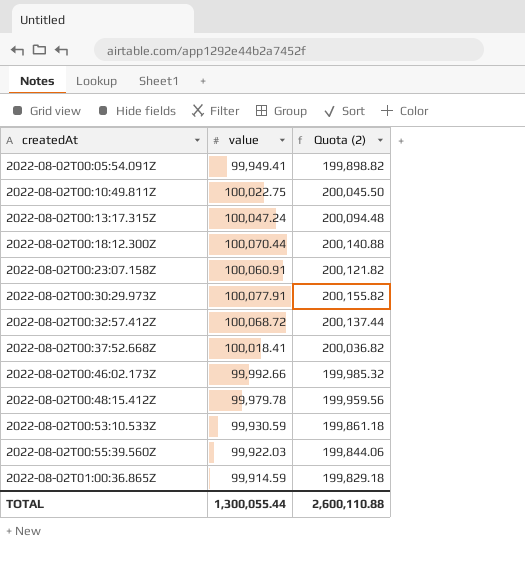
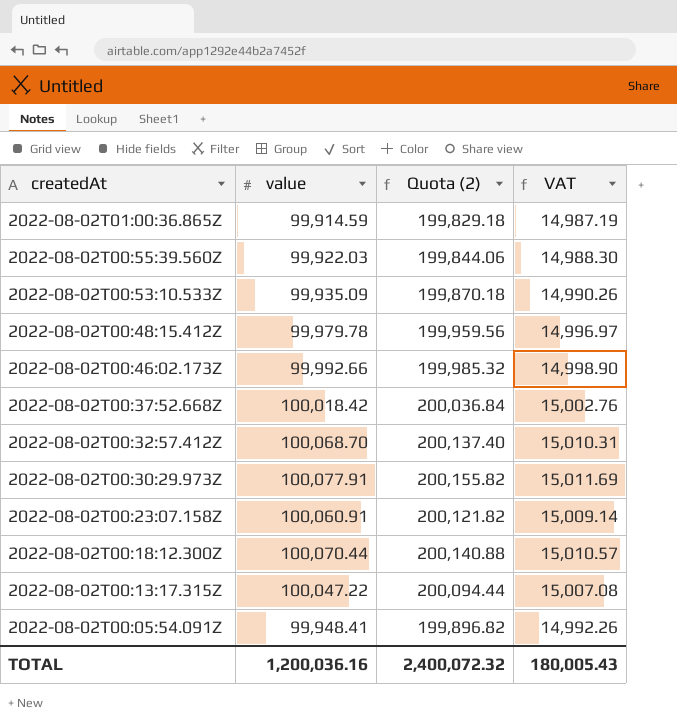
row order: createdAt ascending -> createdAt descending
column VAT | formula: none -> [value] * 0.15
row 2022-08-02T00:10:49.811Z: 100,022.75 | 200,045.50 -> none
2022-08-02T00:53:10.533Z | value: 99,930.59 -> 99,935.09
2022-08-02T00:53:10.533Z | Quota (2): 199,861.18 -> 199,870.18
2022-08-02T00:37:52.668Z | value: 100,018.41 -> 100,018.42
2022-08-02T00:37:52.668Z | Quota (2): 200,036.82 -> 200,036.84
2022-08-02T00:32:57.412Z | value: 100,068.72 -> 100,068.70
2022-08-02T00:32:57.412Z | Quota (2): 200,137.44 -> 200,137.40
2022-08-02T00:13:17.315Z | value: 100,047.24 -> 100,047.22
2022-08-02T00:13:17.315Z | Quota (2): 200,094.48 -> 200,094.44
2022-08-02T00:05:54.091Z | value: 99,949.41 -> 99,948.41
2022-08-02T00:05:54.091Z | Quota (2): 199,898.82 -> 199,896.82
TOTAL | value: 1,300,055.44 -> 1,200,036.16
TOTAL | Quota (2): 2,600,110.88 -> 2,400,072.32

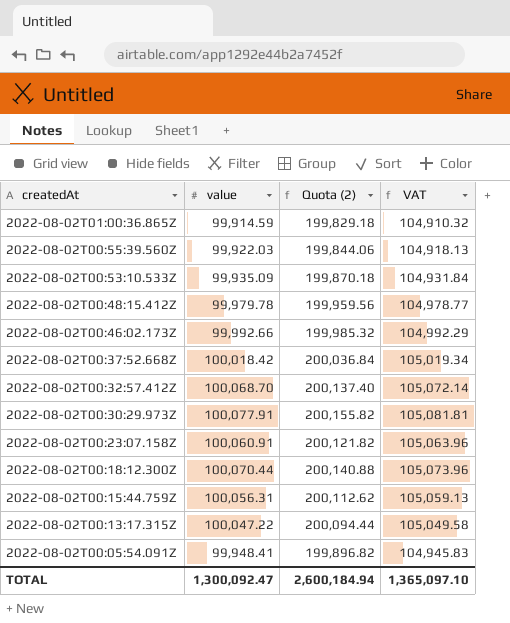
column VAT | formula: [value] * 0.15 -> [value] * 1.05
row 2022-08-02T00:15:44.759Z: none -> 100,056.31 | 200,112.62 | 105,059.13
TOTAL | value: 1,200,036.16 -> 1,300,092.47
TOTAL | Quota (2): 2,400,072.32 -> 2,600,184.94
TOTAL | VAT: 180,005.43 -> 1,365,097.10

